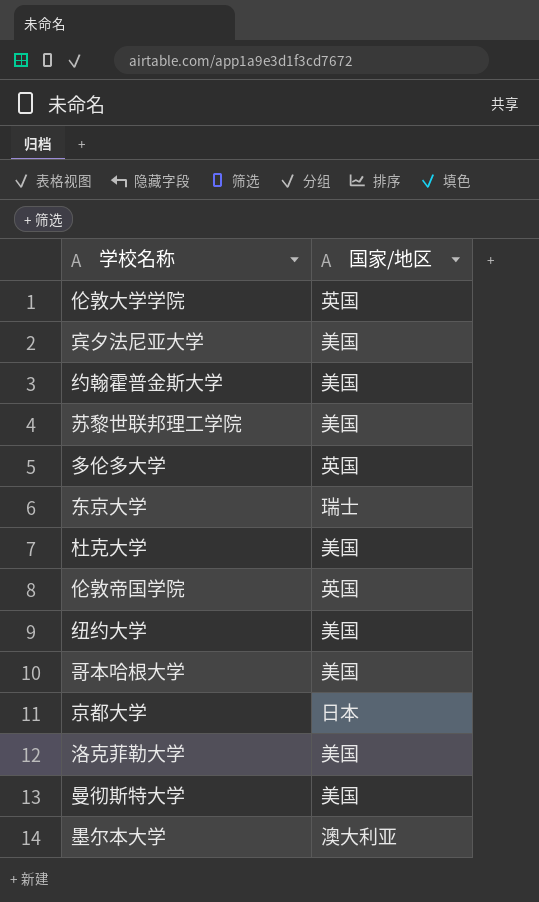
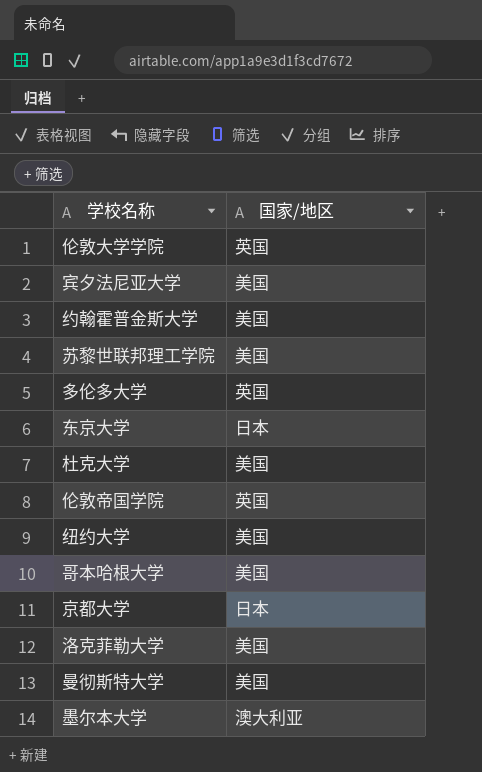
东京大学 | 国家/地区: 瑞士 -> 日本

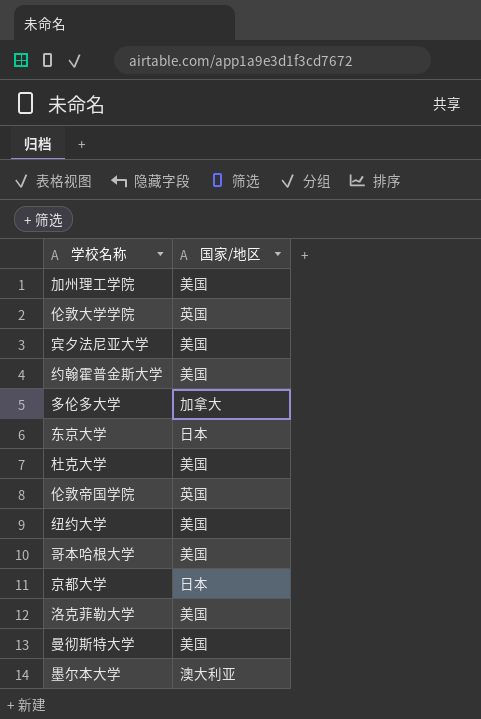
row 苏黎世联邦理工学院: 美国 -> none
row 加州理工学院: none -> 美国
多伦多大学 | 国家/地区: 英国 -> 加拿大

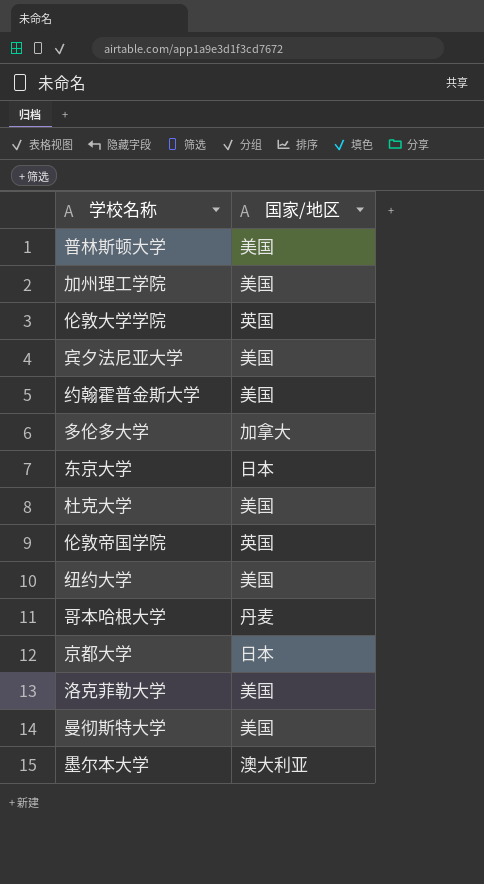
row 普林斯顿大学: none -> 美国
哥本哈根大学 | 国家/地区: 美国 -> 丹麦

